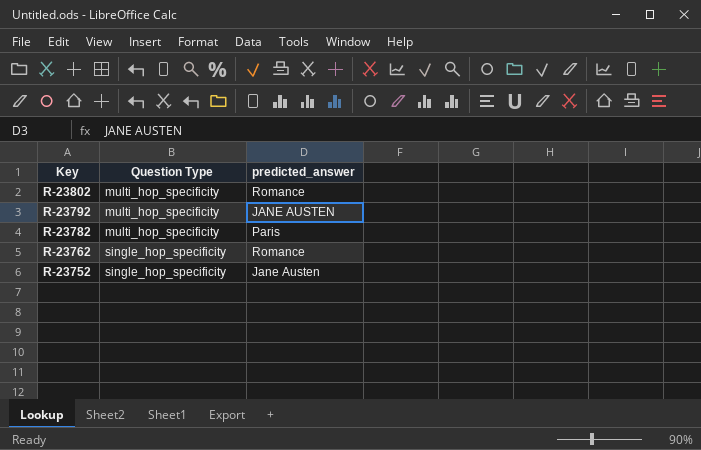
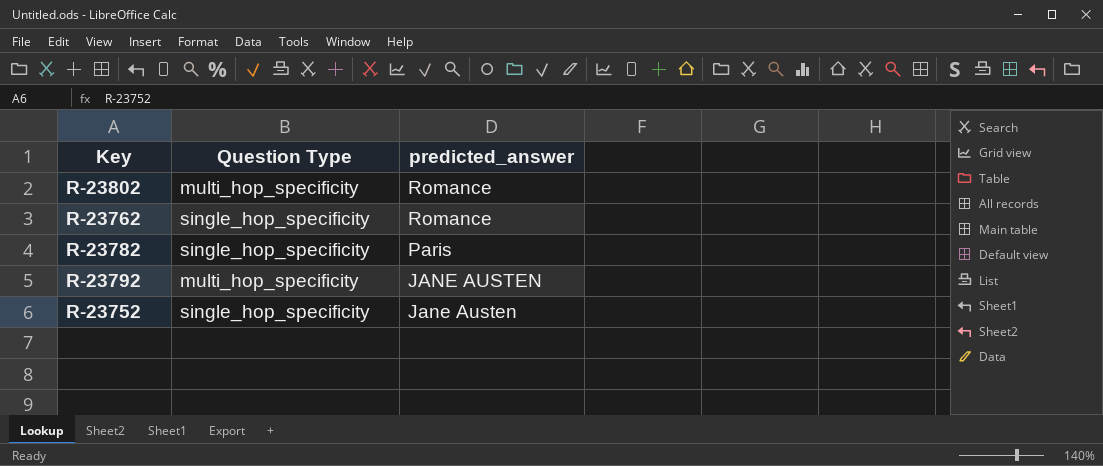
row order: Key descending -> predicted_answer descending
R-23782 | Question Type: multi_hop_specificity -> single_hop_specificity

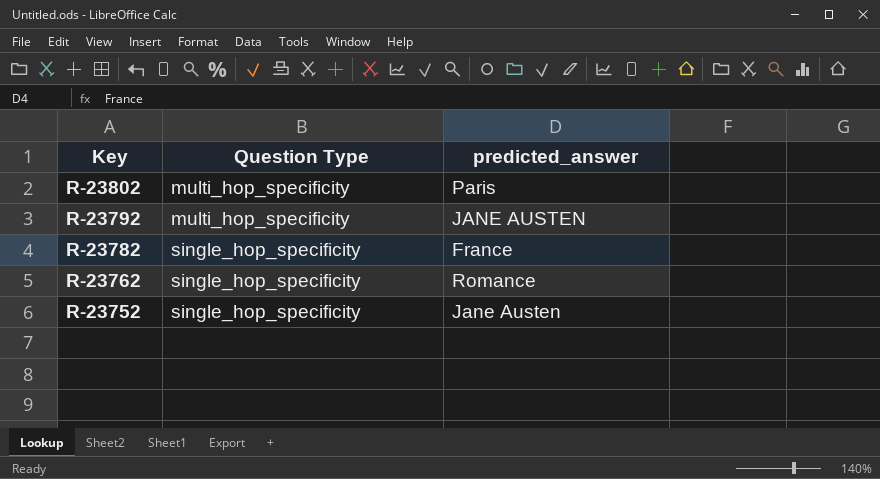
row order: predicted_answer descending -> Key descending
R-23802 | predicted_answer: Romance -> Paris
R-23782 | predicted_answer: Paris -> France

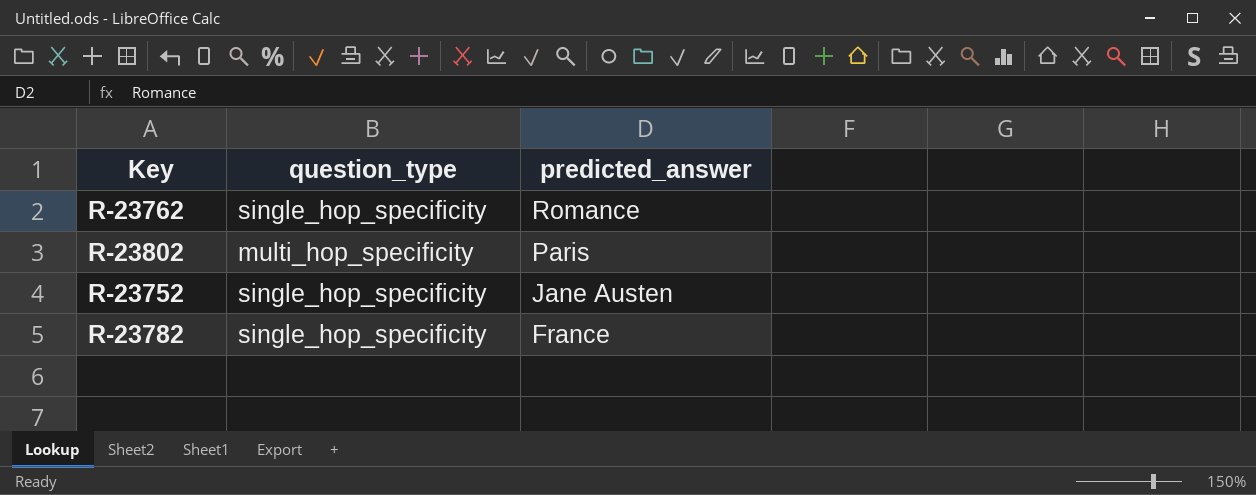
row order: Key descending -> predicted_answer descending
column name: Question Type -> question_type
row R-23792: multi_hop_specificity | JANE AUSTEN -> none

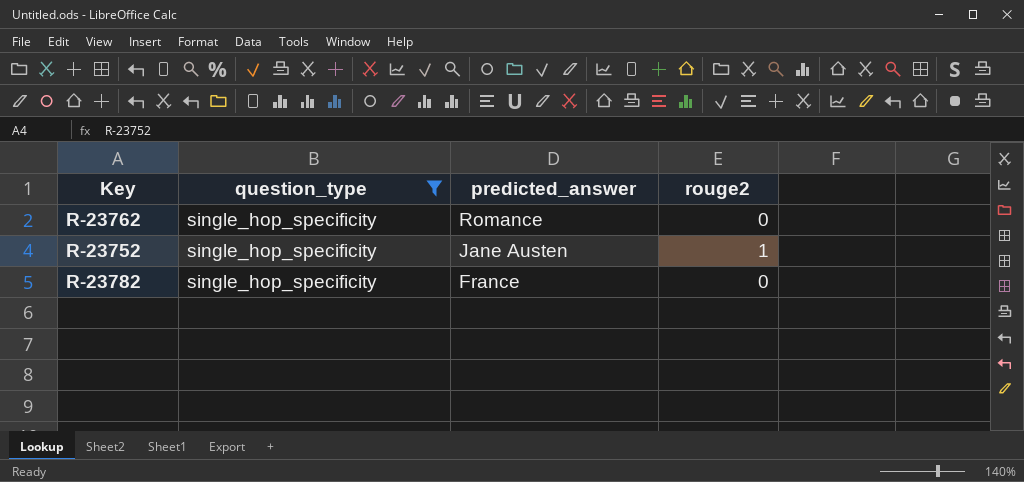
filter: none -> question_type = single_hop_specificity
column rouge2 | position: none -> 4

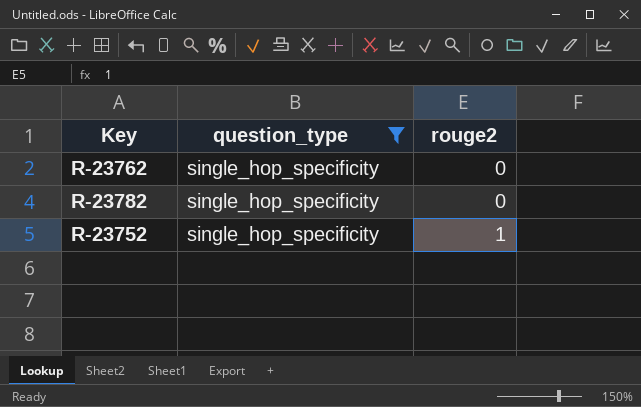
row order: predicted_answer descending -> rouge2 ascending
column predicted_answer | position: 3 -> none

